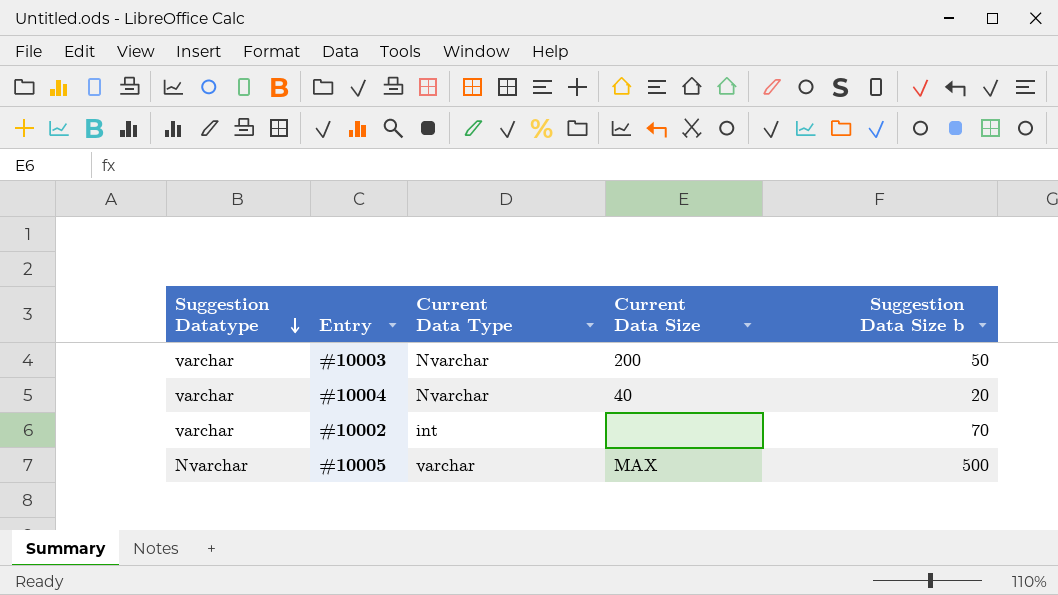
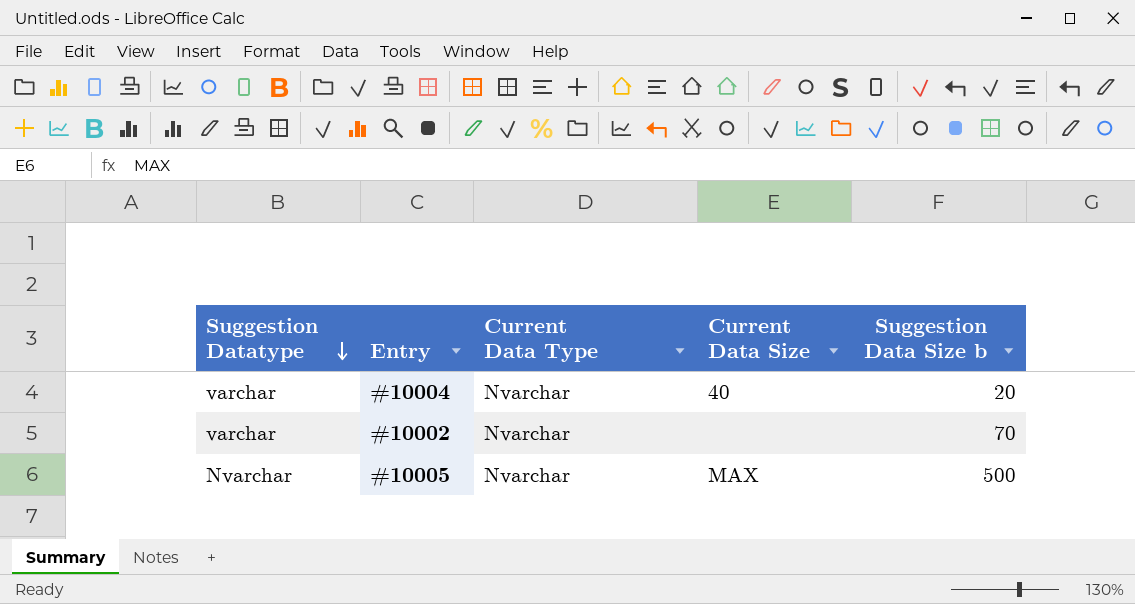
row #10003: varchar | Nvarchar | 200 | 50 -> none
#10002 | Current Data Type: int -> Nvarchar
#10005 | Current Data Type: varchar -> Nvarchar

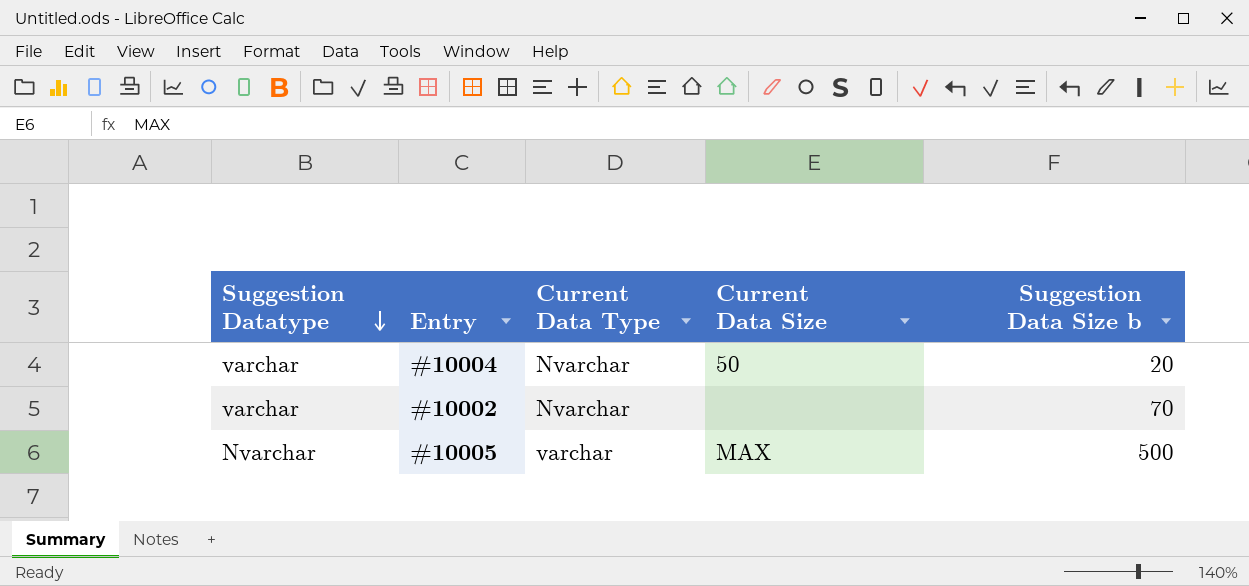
#10004 | Current Data Size: 40 -> 50
#10005 | Current Data Type: Nvarchar -> varchar

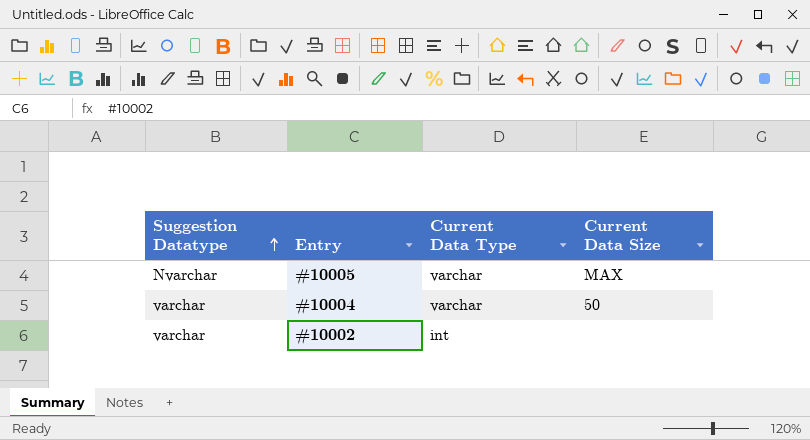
row order: Suggestion Datatype descending -> Suggestion Datatype ascending
column Suggestion Data Size b | position: 5 -> none
#10004 | Current Data Type: Nvarchar -> varchar
#10002 | Current Data Type: Nvarchar -> int

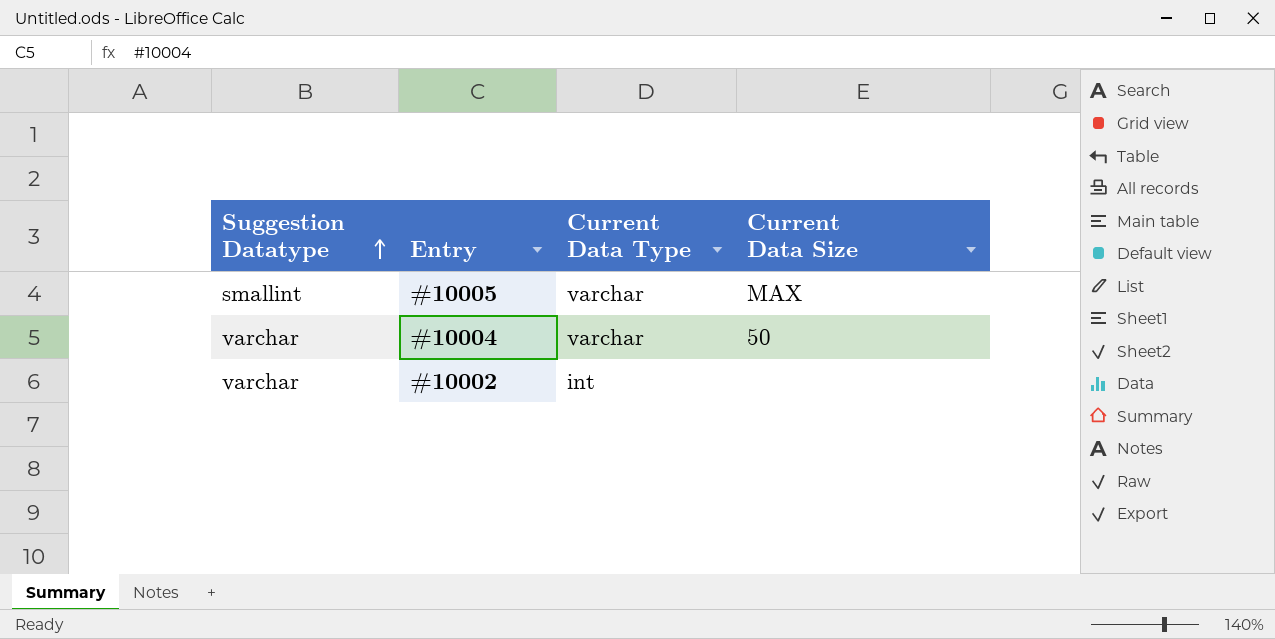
#10005 | Suggestion Datatype: Nvarchar -> smallint

